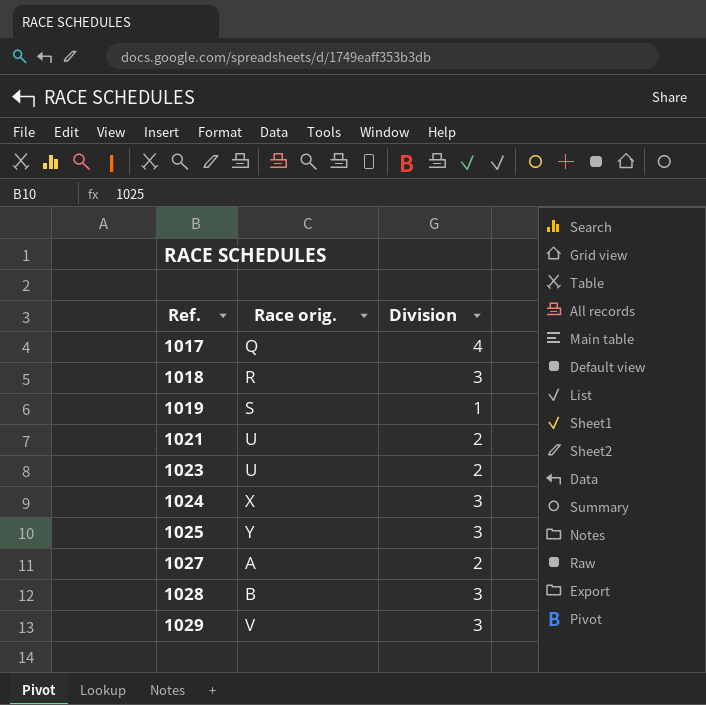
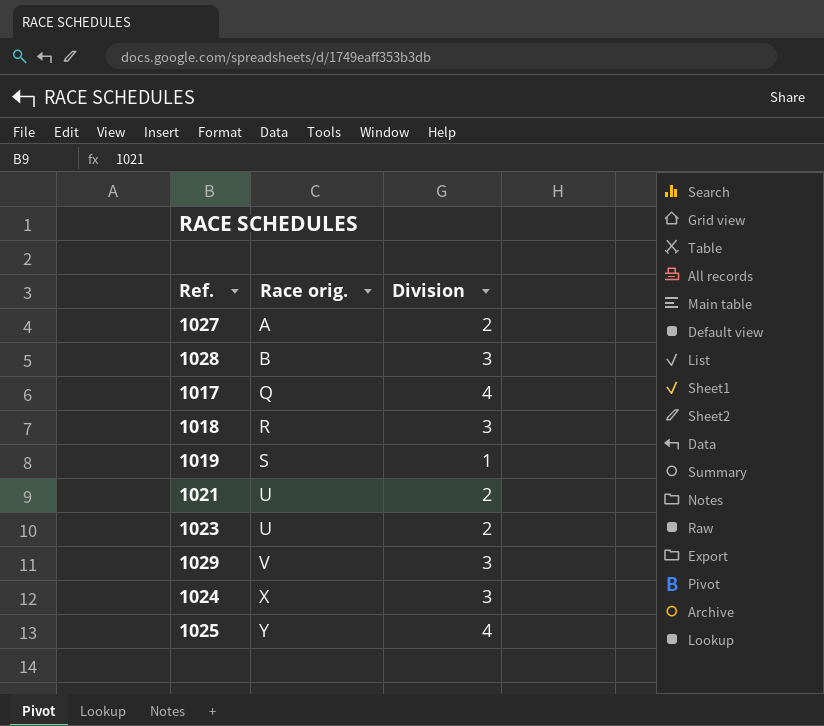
row order: Ref. ascending -> Race orig. ascending
1025 | Division: 3 -> 4

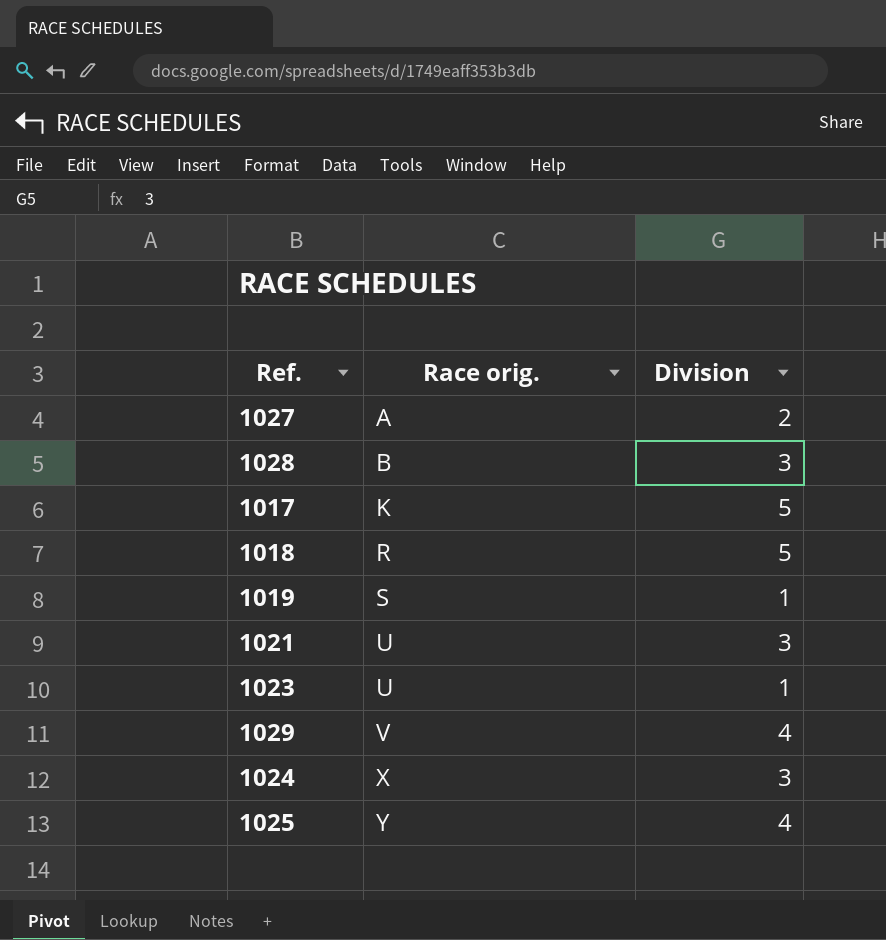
1017 | Race orig.: Q -> K
1017 | Division: 4 -> 5
1018 | Division: 3 -> 5
1021 | Division: 2 -> 3
1023 | Division: 2 -> 1
1029 | Division: 3 -> 4

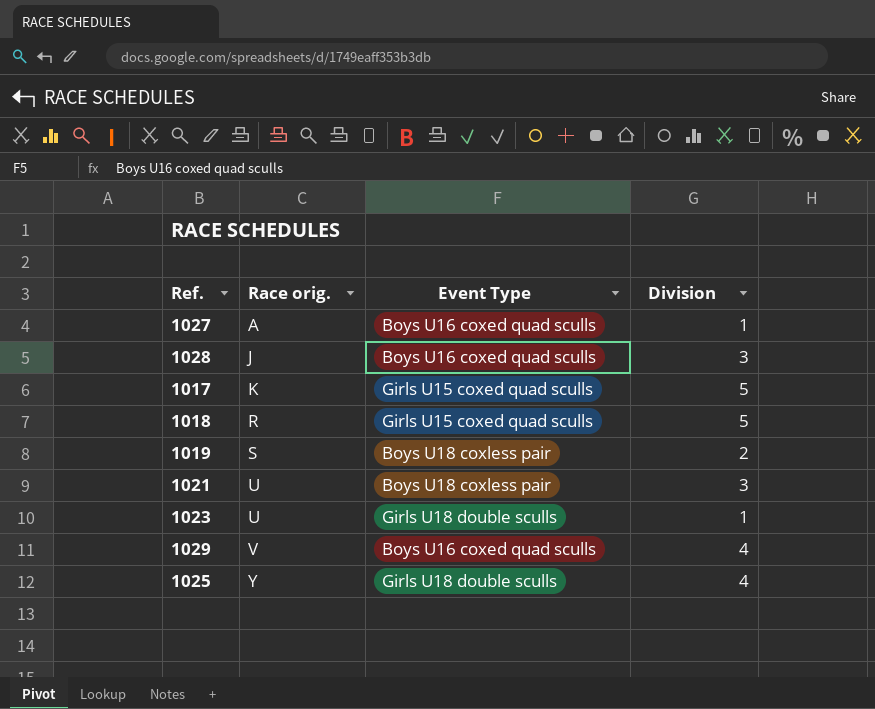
column Event Type | position: none -> 3
row 1024: X | 3 -> none
1027 | Division: 2 -> 1
1028 | Race orig.: B -> J
1019 | Division: 1 -> 2

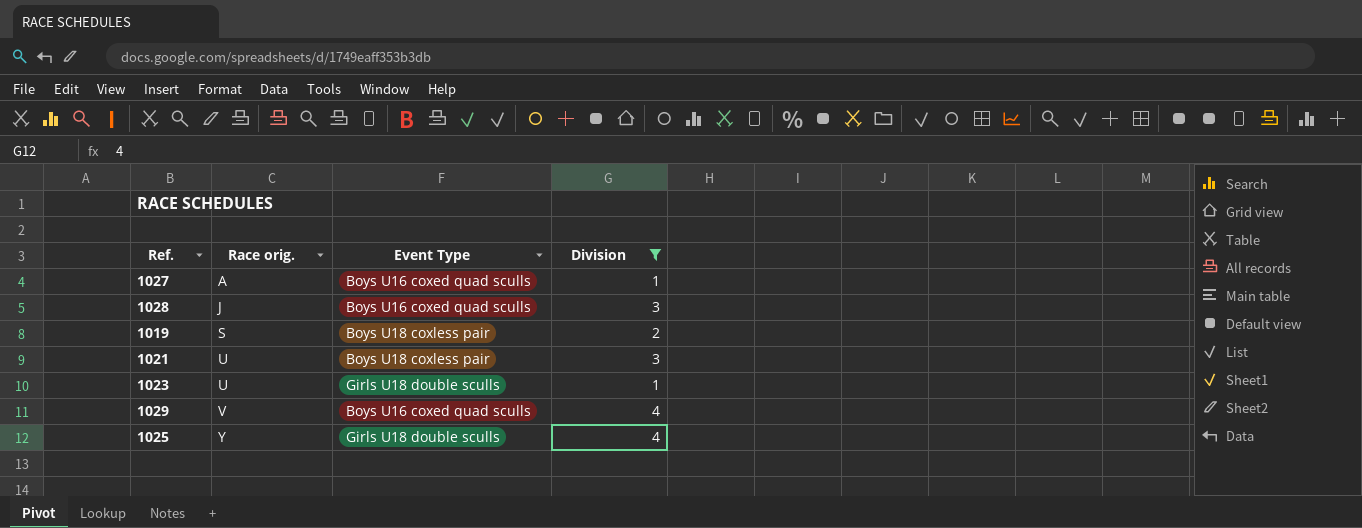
filter: none -> Division != 5

